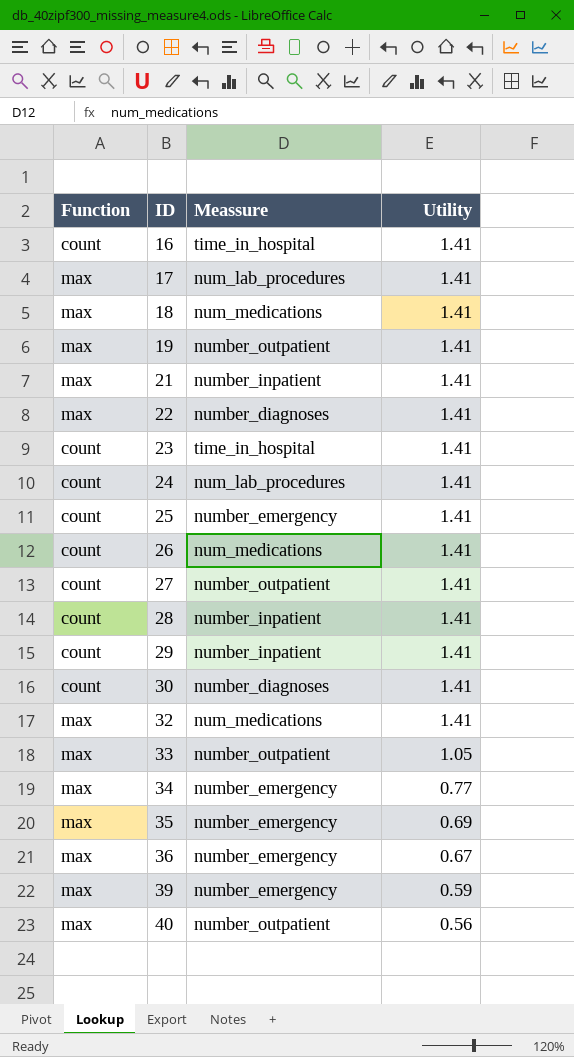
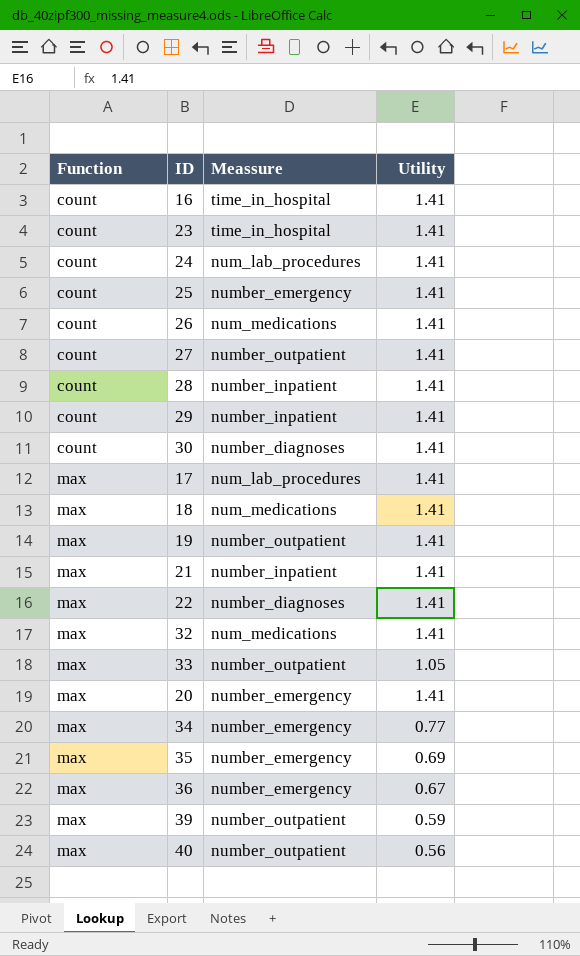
row order: ID ascending -> Function ascending
row 20: none -> max | number_emergency | 1.41
39 | Meassure: number_emergency -> number_outpatient

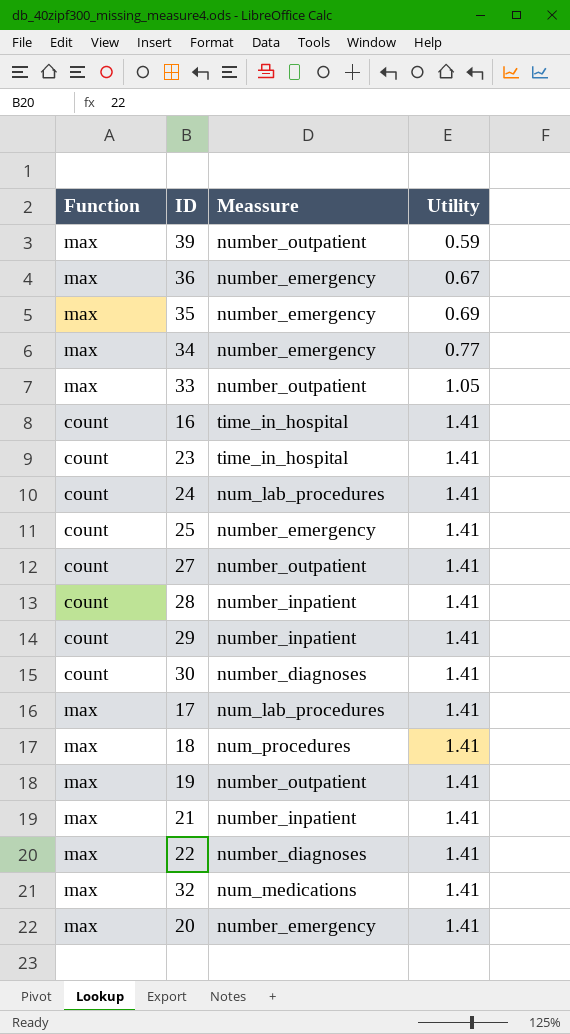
row order: Function ascending -> Utility ascending
row 26: count | num_medications | 1.41 -> none
row 40: max | number_outpatient | 0.56 -> none
18 | Meassure: num_medications -> num_procedures

